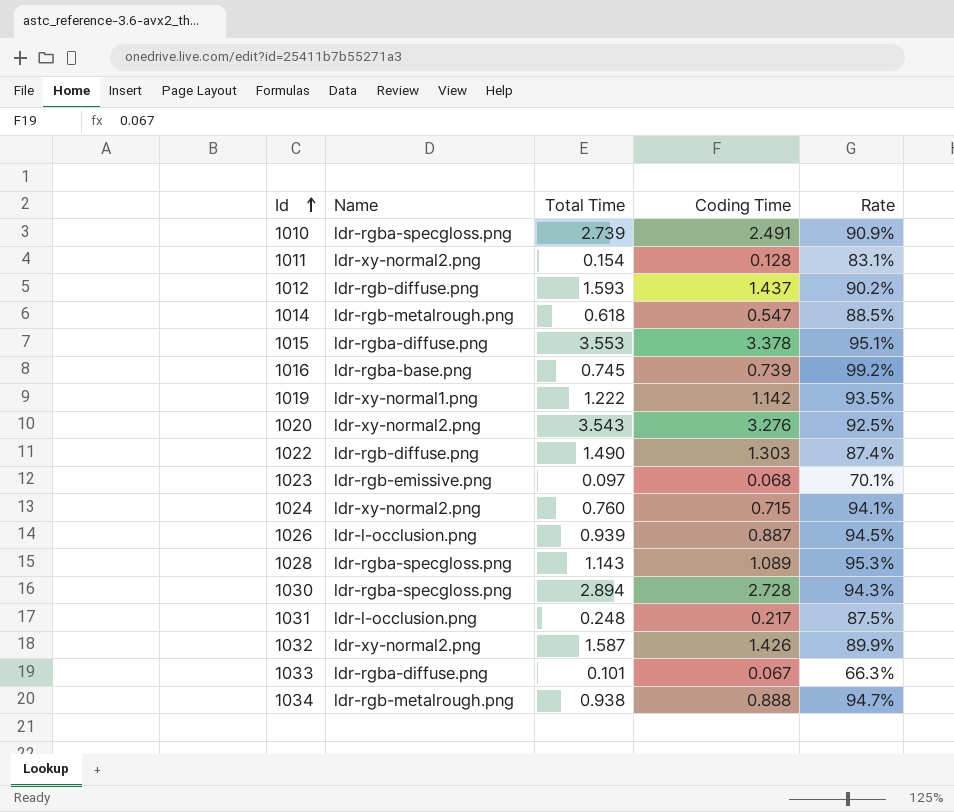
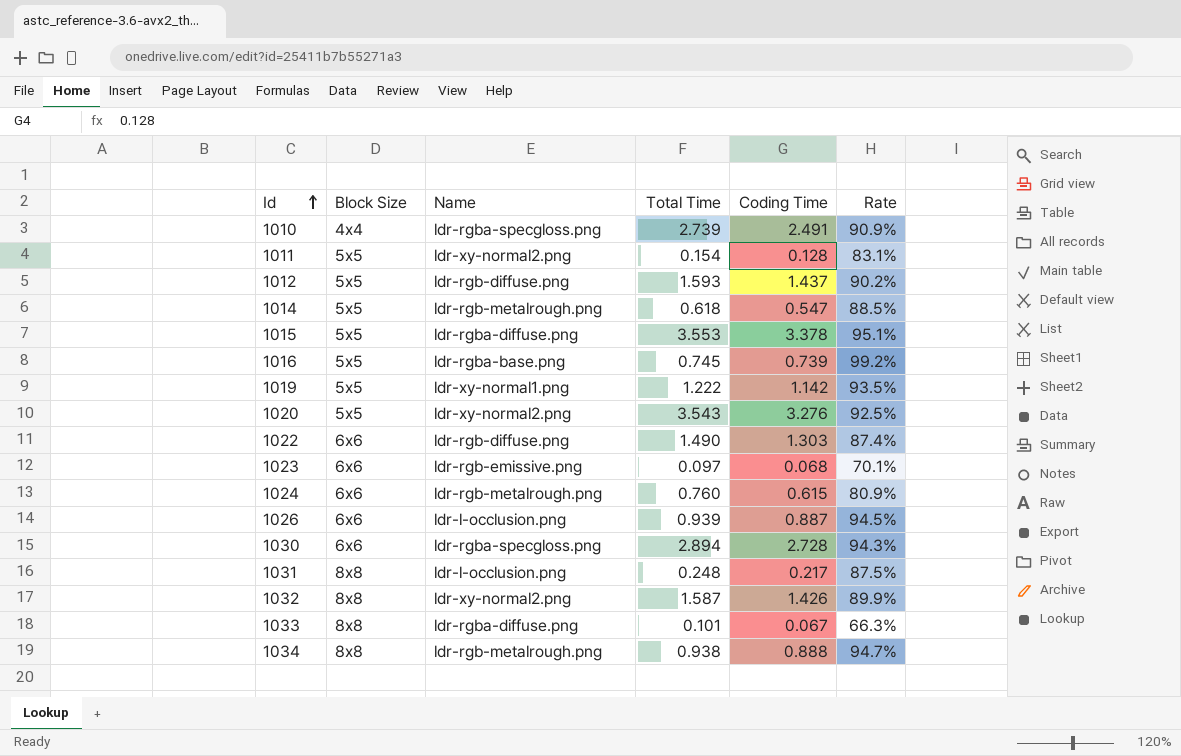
column Block Size | position: none -> 2
row 1028: ldr-rgba-specgloss.png | 1.143 | 1.089 | 95.3% -> none
1024 | Name: ldr-xy-normal2.png -> ldr-rgb-metalrough.png
1024 | Coding Time: 0.715 -> 0.615
1024 | Rate: 94.1% -> 80.9%

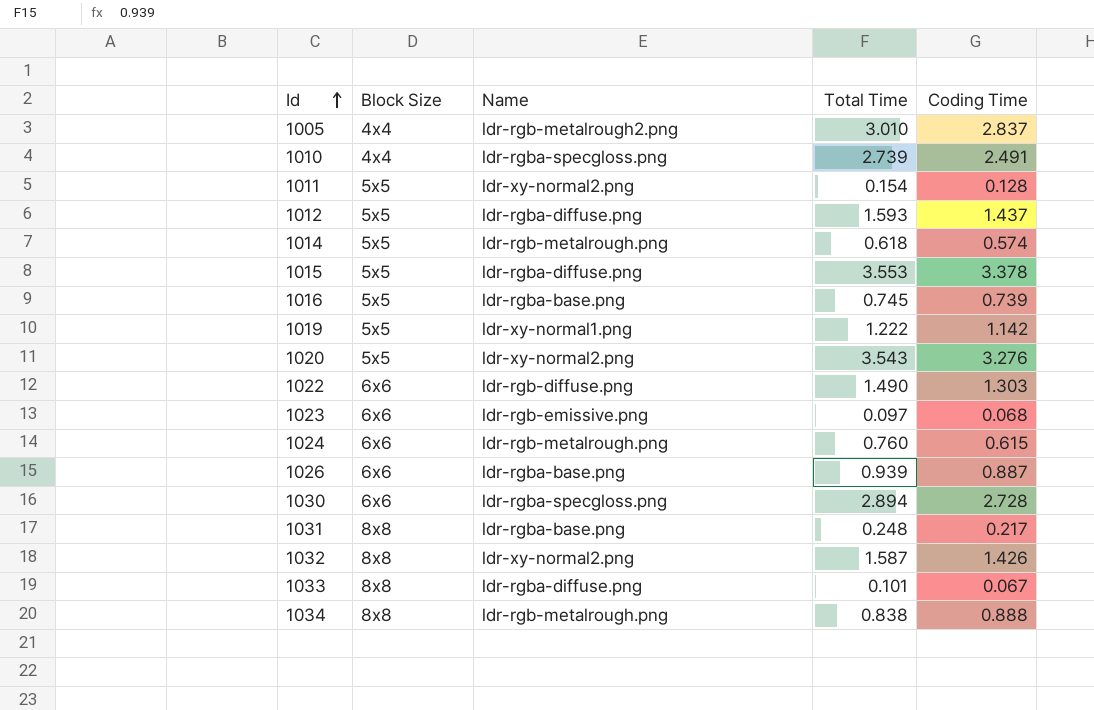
column Rate | formula: [Coding Time] / [Total Time] -> none
row 1005: none -> 4x4 | ldr-rgb-metalrough2.png | 3.010 | 2.837
1012 | Name: ldr-rgb-diffuse.png -> ldr-rgba-diffuse.png
1014 | Coding Time: 0.547 -> 0.574
1026 | Name: ldr-l-occlusion.png -> ldr-rgba-base.png
1031 | Name: ldr-l-occlusion.png -> ldr-rgba-base.png
1034 | Total Time: 0.938 -> 0.838

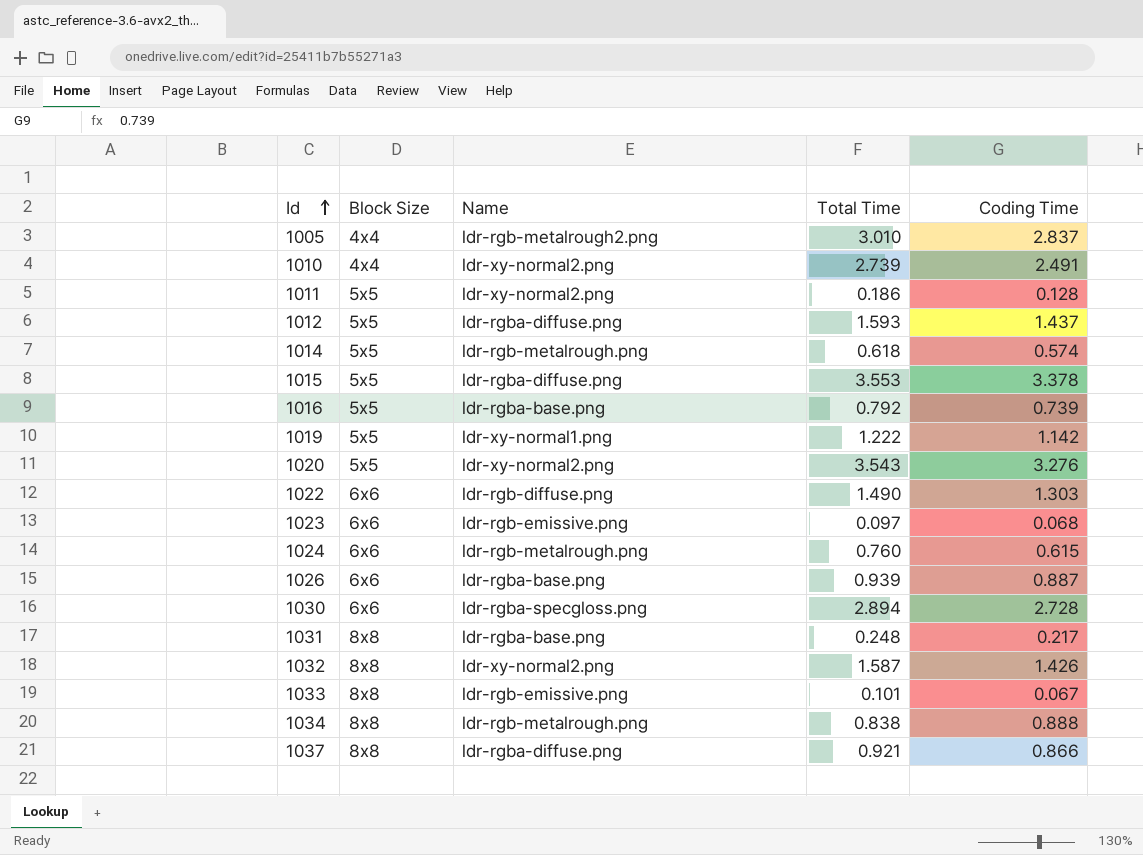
1010 | Name: ldr-rgba-specgloss.png -> ldr-xy-normal2.png
1011 | Total Time: 0.154 -> 0.186
1016 | Total Time: 0.745 -> 0.792
1033 | Name: ldr-rgba-diffuse.png -> ldr-rgb-emissive.png
row 1037: none -> 8x8 | ldr-rgba-diffuse.png | 0.921 | 0.866

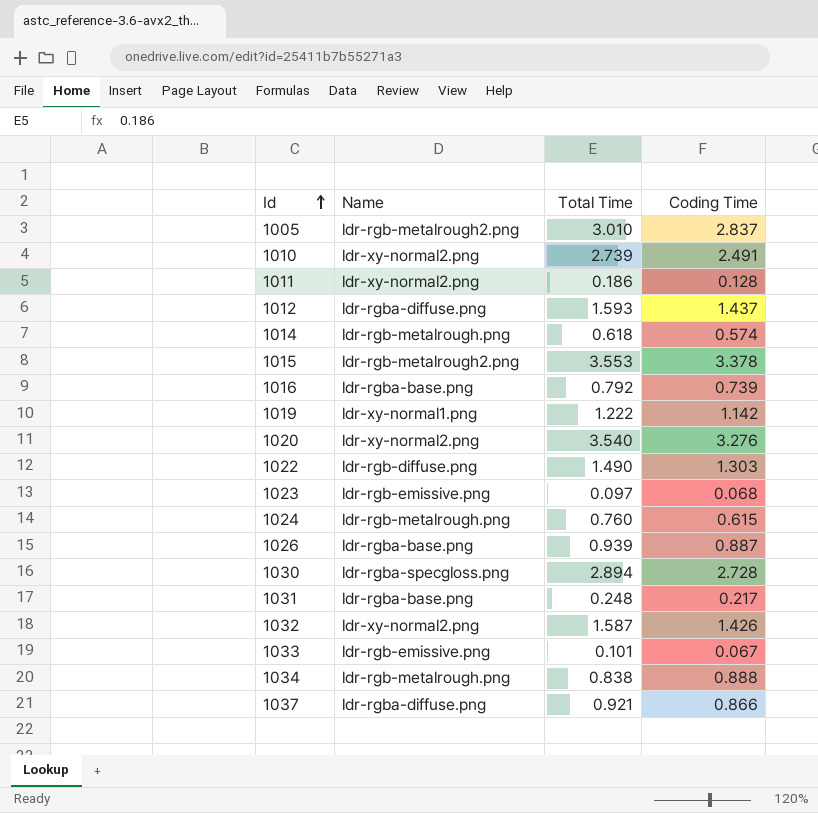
column Block Size | position: 2 -> none
1015 | Name: ldr-rgba-diffuse.png -> ldr-rgb-metalrough2.png
1020 | Total Time: 3.543 -> 3.540

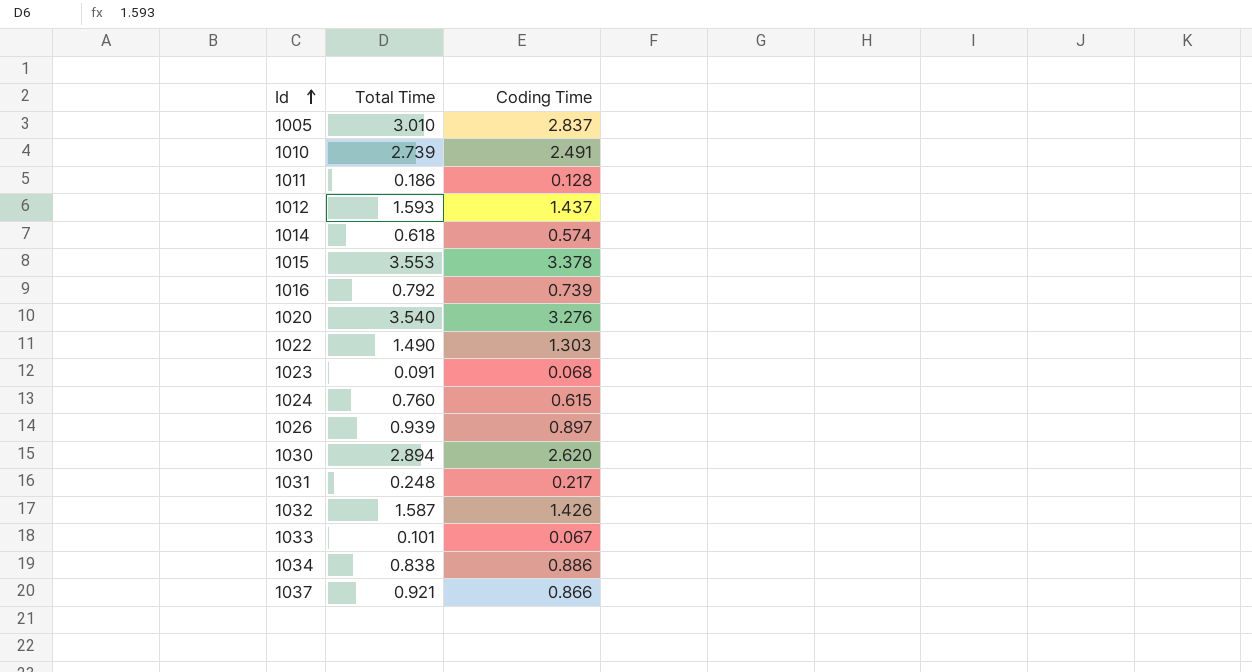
column Name | position: 2 -> none
row 1019: ldr-xy-normal1.png | 1.222 | 1.142 -> none
1023 | Total Time: 0.097 -> 0.091
1026 | Coding Time: 0.887 -> 0.897
1030 | Coding Time: 2.728 -> 2.620
1034 | Coding Time: 0.888 -> 0.886

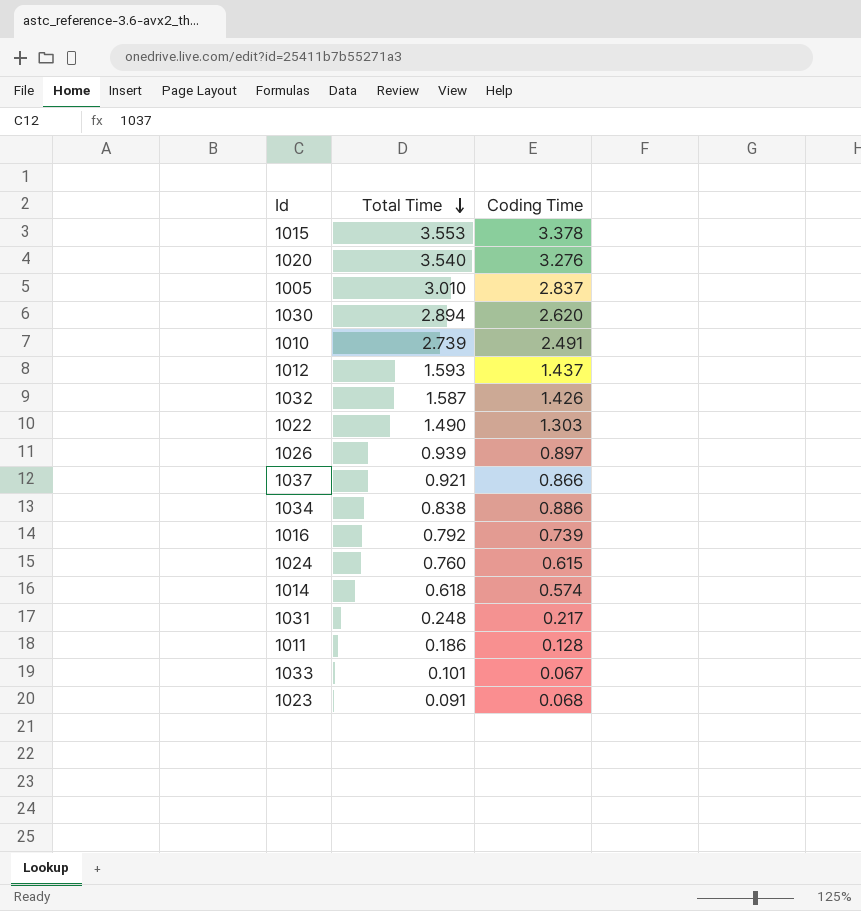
row order: Id ascending -> Total Time descending

